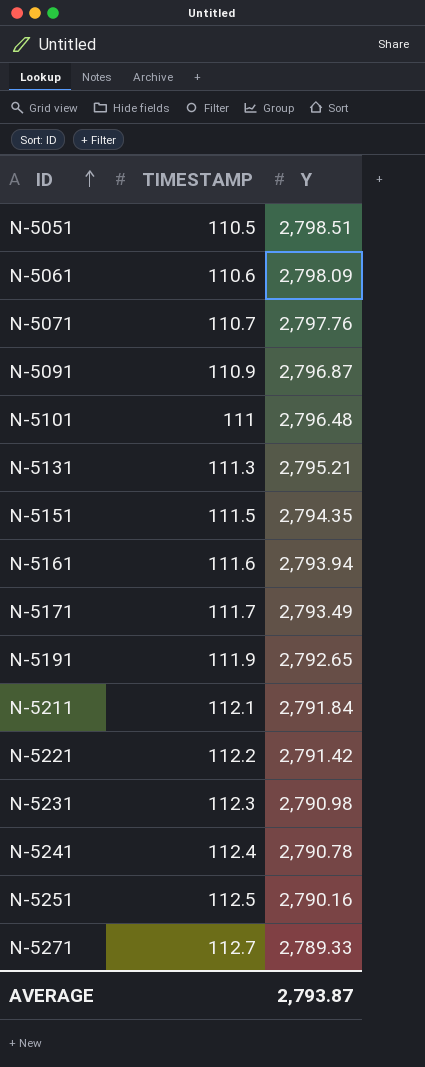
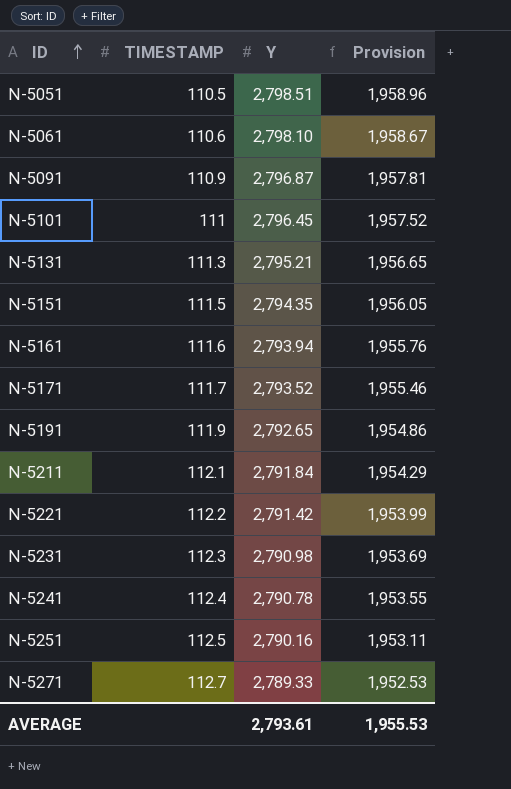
column Provision | formula: none -> [Y] * 0.7
row N-5071: 110.7 | 2,797.76 -> none
N-5061 | Y: 2,798.09 -> 2,798.10
N-5101 | Y: 2,796.48 -> 2,796.45
N-5171 | Y: 2,793.49 -> 2,793.52
AVERAGE | Y: 2,793.87 -> 2,793.61

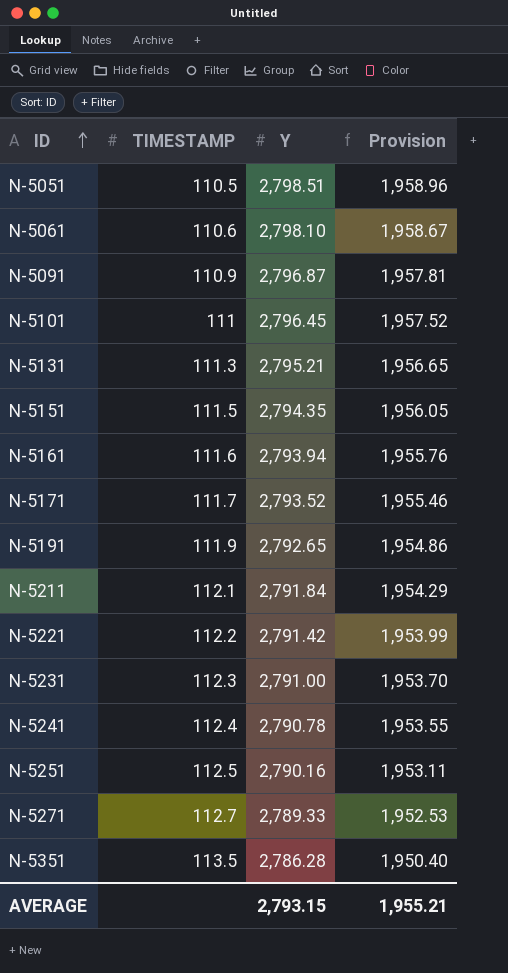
N-5231 | Y: 2,790.98 -> 2,791.00
N-5231 | Provision: 1,953.69 -> 1,953.70
row N-5351: none -> 113.5 | 2,786.28 | 1,950.40
AVERAGE | Y: 2,793.61 -> 2,793.15
AVERAGE | Provision: 1,955.53 -> 1,955.21

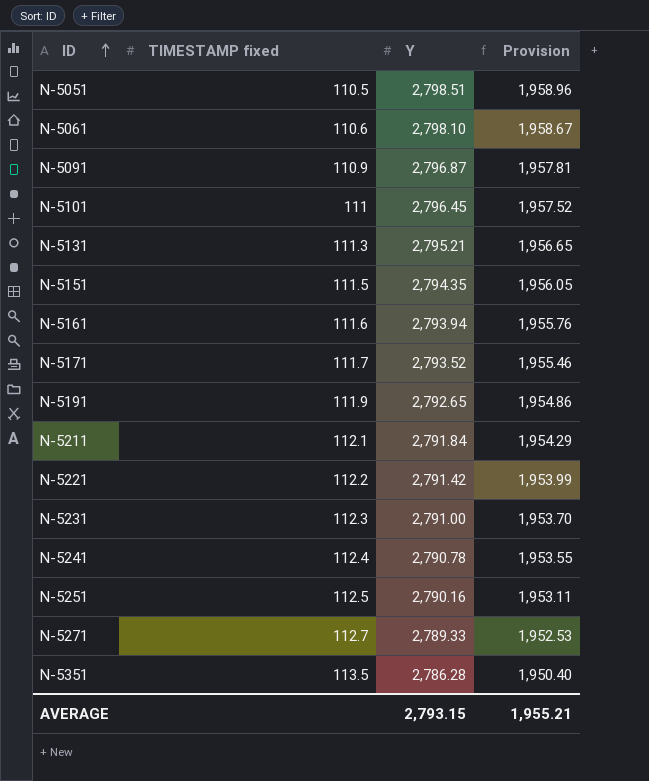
column name: TIMESTAMP -> TIMESTAMP fixed

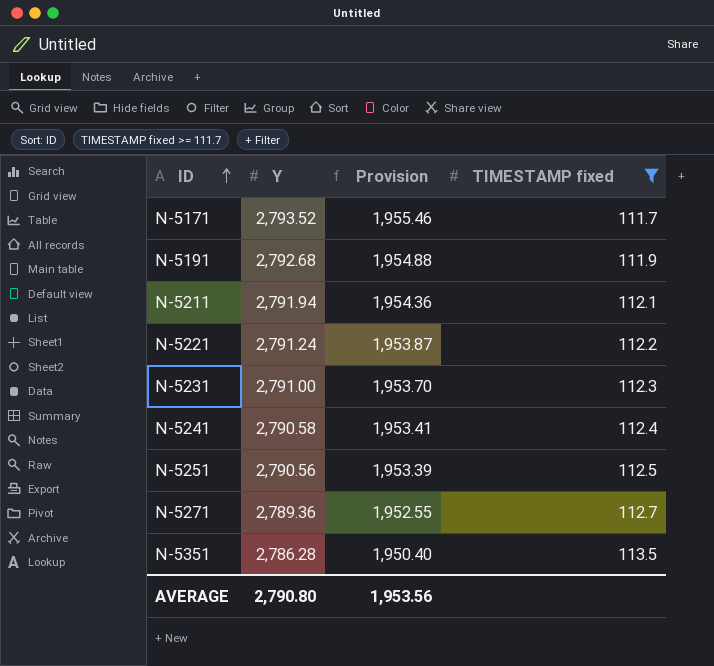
filter: none -> TIMESTAMP fixed >= 111.7
column TIMESTAMP fixed | position: 2 -> 4
N-5191 | Y: 2,792.65 -> 2,792.68
N-5191 | Provision: 1,954.86 -> 1,954.88
N-5211 | Y: 2,791.84 -> 2,791.94
N-5211 | Provision: 1,954.29 -> 1,954.36
N-5221 | Y: 2,791.42 -> 2,791.24
N-5221 | Provision: 1,953.99 -> 1,953.87
N-5241 | Y: 2,790.78 -> 2,790.58
N-5241 | Provision: 1,953.55 -> 1,953.41
N-5251 | Y: 2,790.16 -> 2,790.56
N-5251 | Provision: 1,953.11 -> 1,953.39
N-5271 | Y: 2,789.33 -> 2,789.36
N-5271 | Provision: 1,952.53 -> 1,952.55
AVERAGE | Y: 2,793.15 -> 2,790.80
AVERAGE | Provision: 1,955.21 -> 1,953.56

